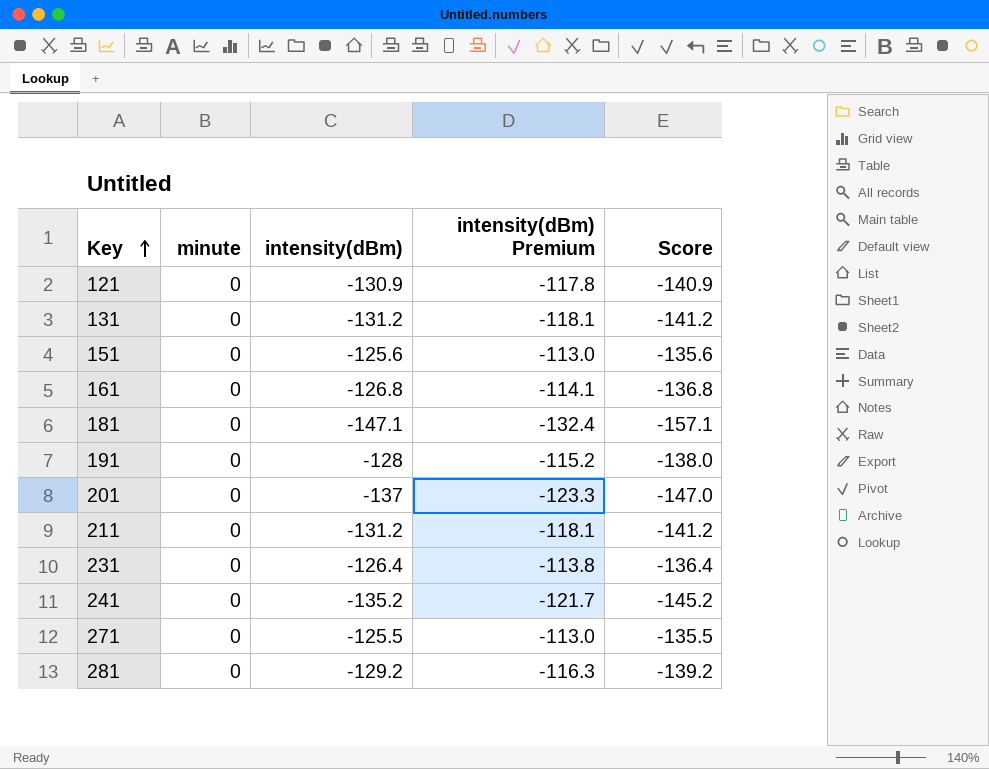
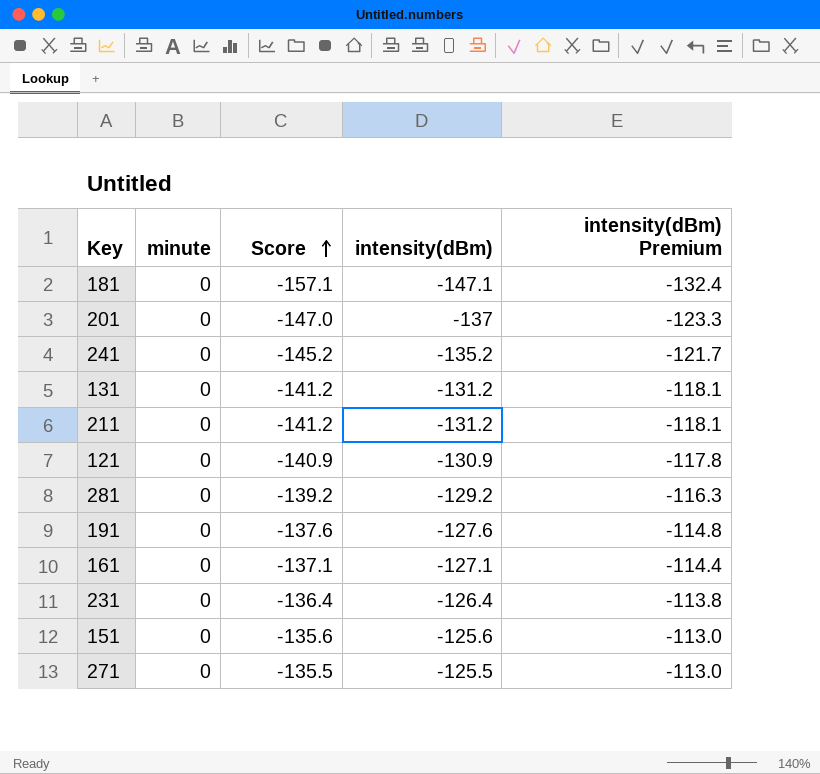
row order: Key ascending -> Score ascending
column Score | position: 5 -> 3
191 | Score: -138.0 -> -137.6
191 | intensity(dBm): -128 -> -127.6
191 | intensity(dBm) Premium: -115.2 -> -114.8
161 | Score: -136.8 -> -137.1
161 | intensity(dBm): -126.8 -> -127.1
161 | intensity(dBm) Premium: -114.1 -> -114.4

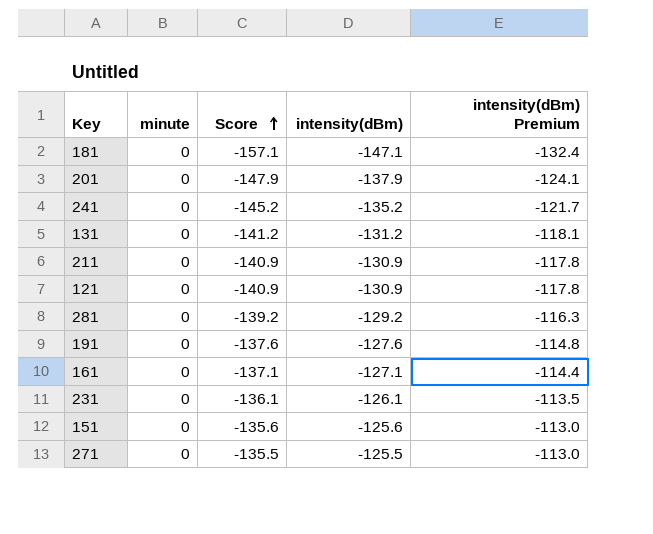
201 | Score: -147.0 -> -147.9
201 | intensity(dBm): -137 -> -137.9
201 | intensity(dBm) Premium: -123.3 -> -124.1
211 | Score: -141.2 -> -140.9
211 | intensity(dBm): -131.2 -> -130.9
211 | intensity(dBm) Premium: -118.1 -> -117.8
231 | Score: -136.4 -> -136.1
231 | intensity(dBm): -126.4 -> -126.1
231 | intensity(dBm) Premium: -113.8 -> -113.5

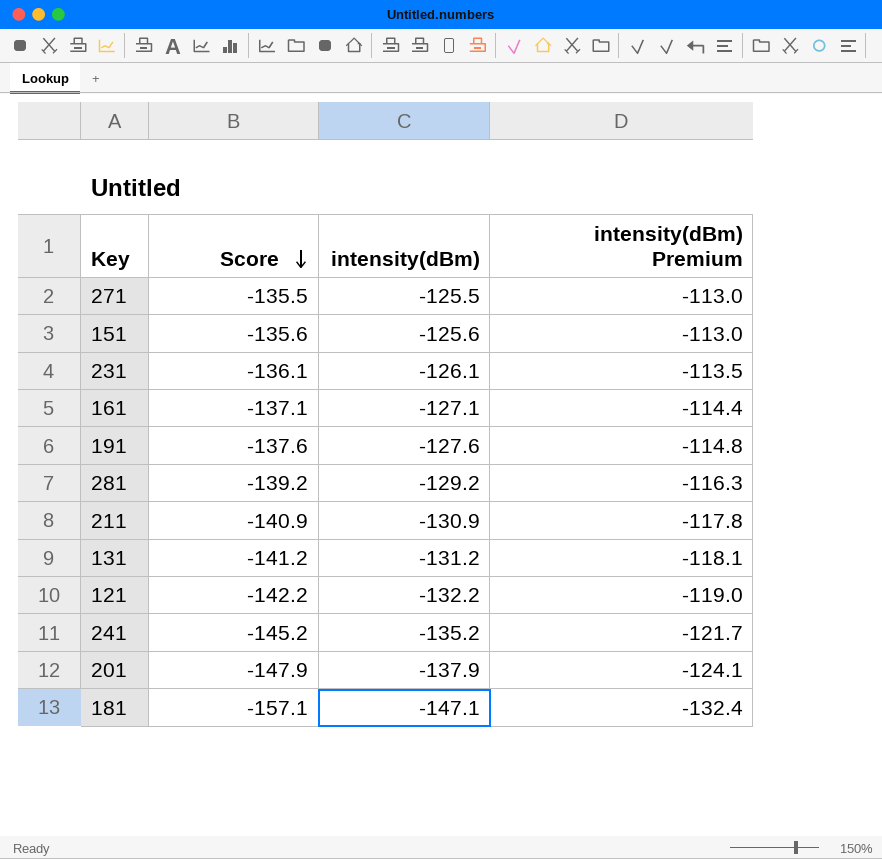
row order: Score ascending -> Score descending
column minute | position: 2 -> none
121 | Score: -140.9 -> -142.2
121 | intensity(dBm): -130.9 -> -132.2
121 | intensity(dBm) Premium: -117.8 -> -119.0

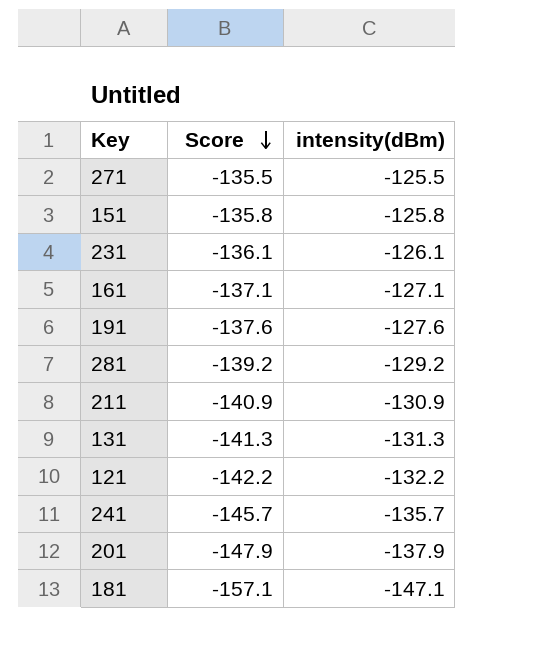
column intensity(dBm) Premium | formula: [intensity(dBm)] * 0.9 -> none
151 | Score: -135.6 -> -135.8
151 | intensity(dBm): -125.6 -> -125.8
131 | Score: -141.2 -> -141.3
131 | intensity(dBm): -131.2 -> -131.3
241 | Score: -145.2 -> -145.7
241 | intensity(dBm): -135.2 -> -135.7

